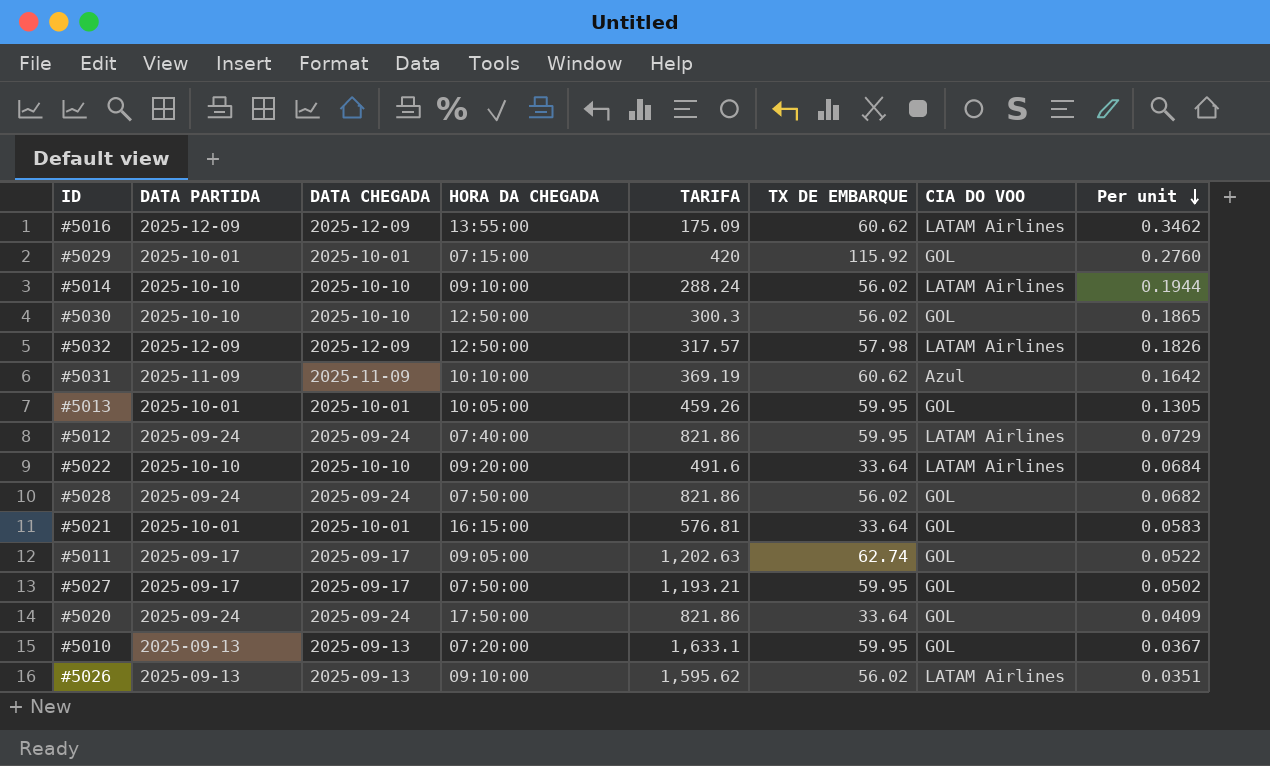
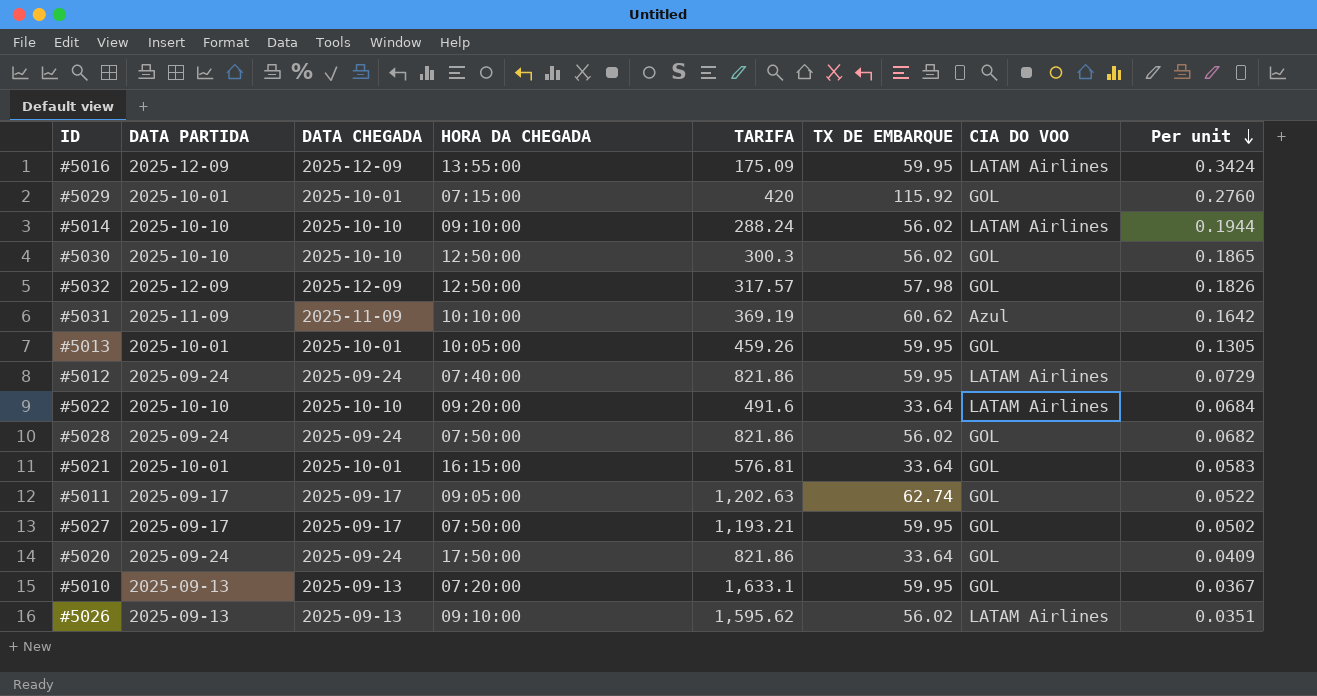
#5016 | TX DE EMBARQUE: 60.62 -> 59.95
#5016 | Per unit: 0.3462 -> 0.3424
#5032 | CIA DO VOO: LATAM Airlines -> GOL

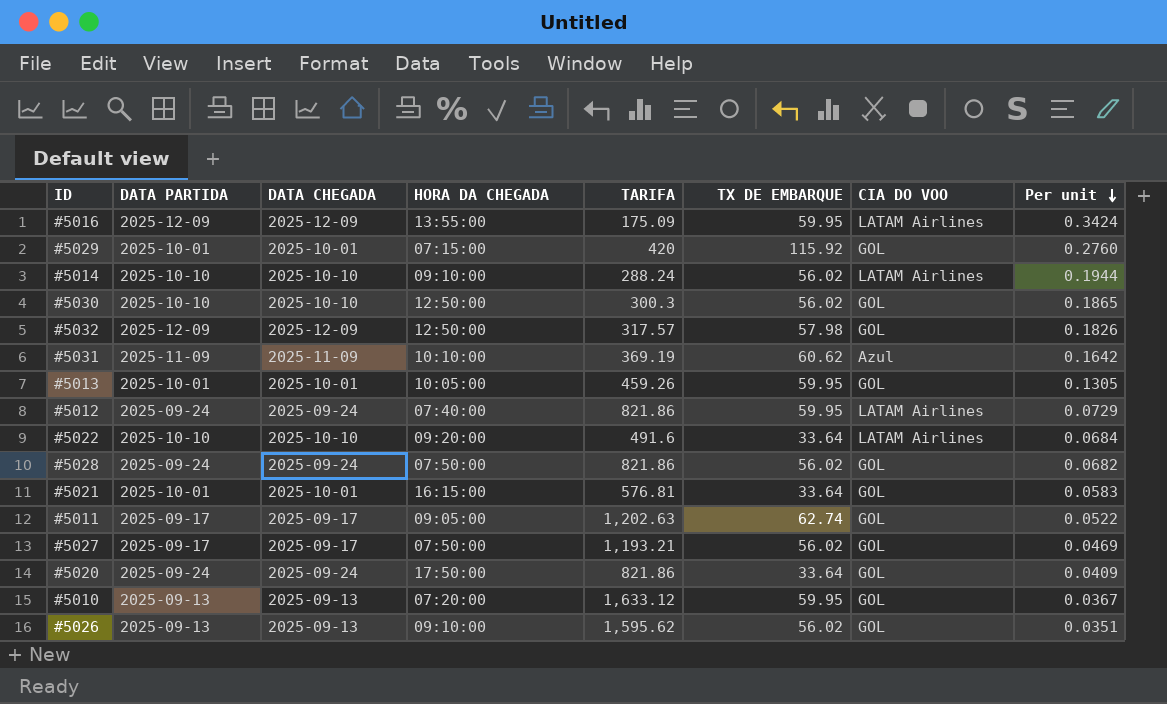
#5027 | TX DE EMBARQUE: 59.95 -> 56.02
#5027 | Per unit: 0.0502 -> 0.0469
#5010 | TARIFA: 1,633.1 -> 1,633.12
#5026 | CIA DO VOO: LATAM Airlines -> GOL

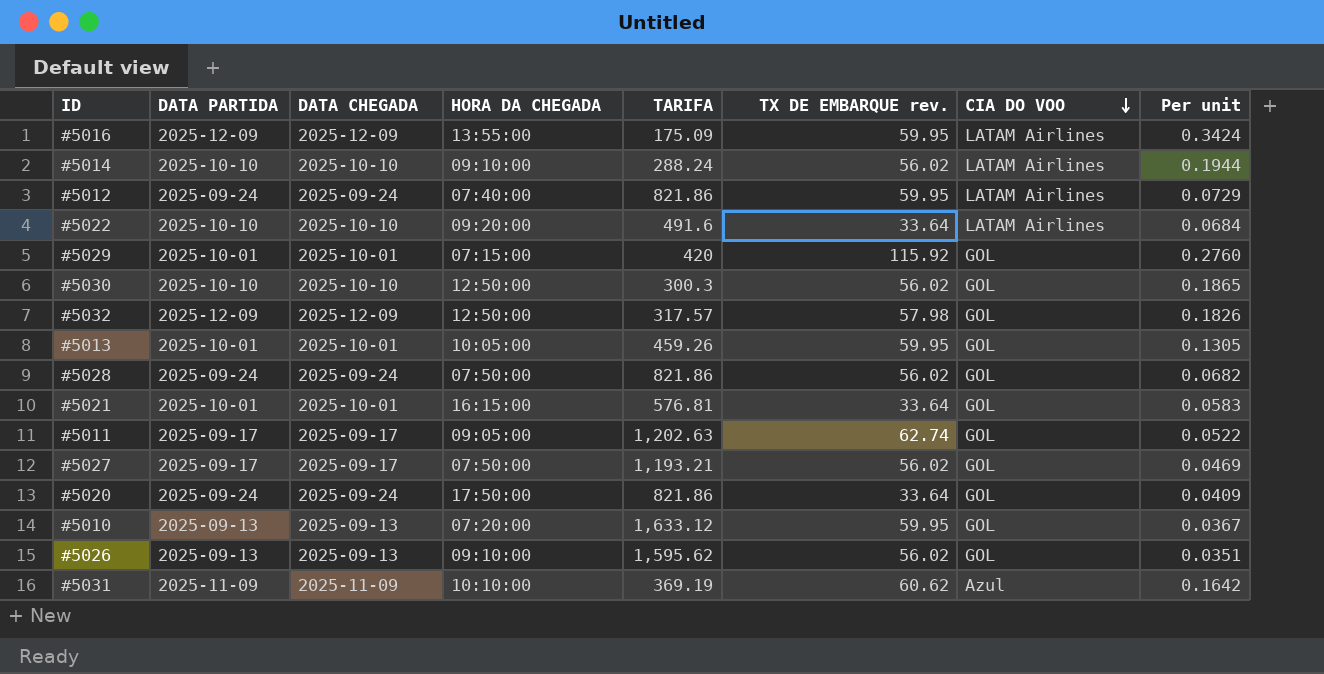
row order: Per unit descending -> CIA DO VOO descending
column name: TX DE EMBARQUE -> TX DE EMBARQUE rev.

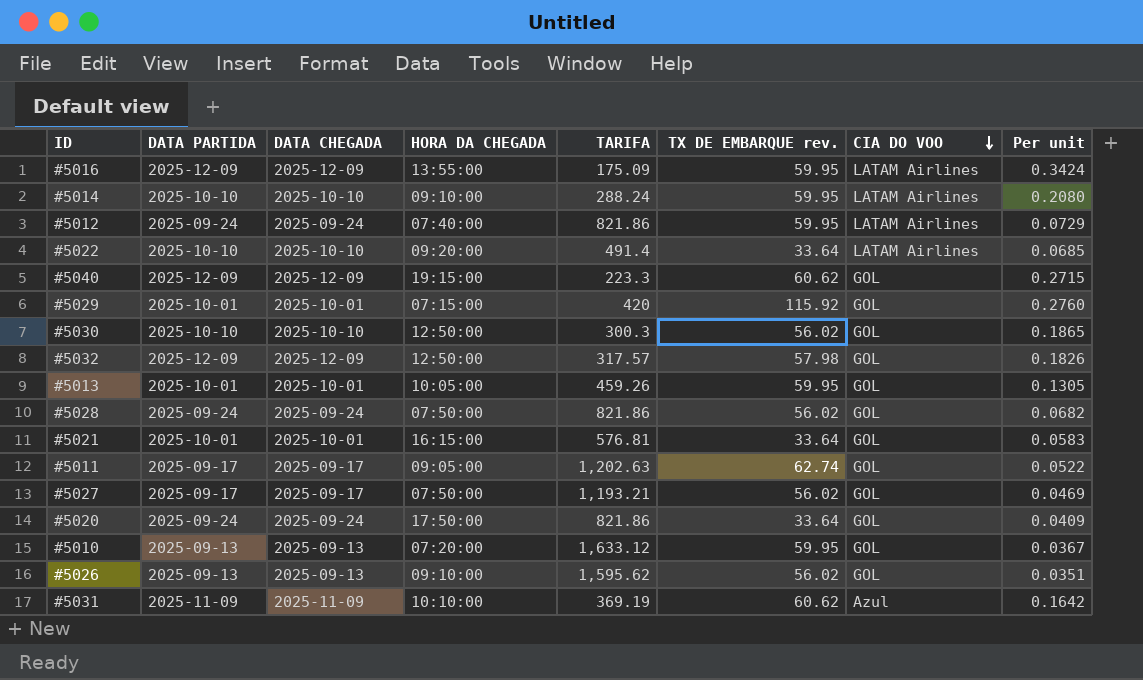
#5014 | TX DE EMBARQUE rev.: 56.02 -> 59.95
#5014 | Per unit: 0.1944 -> 0.2080
#5022 | TARIFA: 491.6 -> 491.4
#5022 | Per unit: 0.0684 -> 0.0685
row #5040: none -> 2025-12-09 | 2025-12-09 | 19:15:00 | 223.3 | 60.62 | GOL | 0.2715

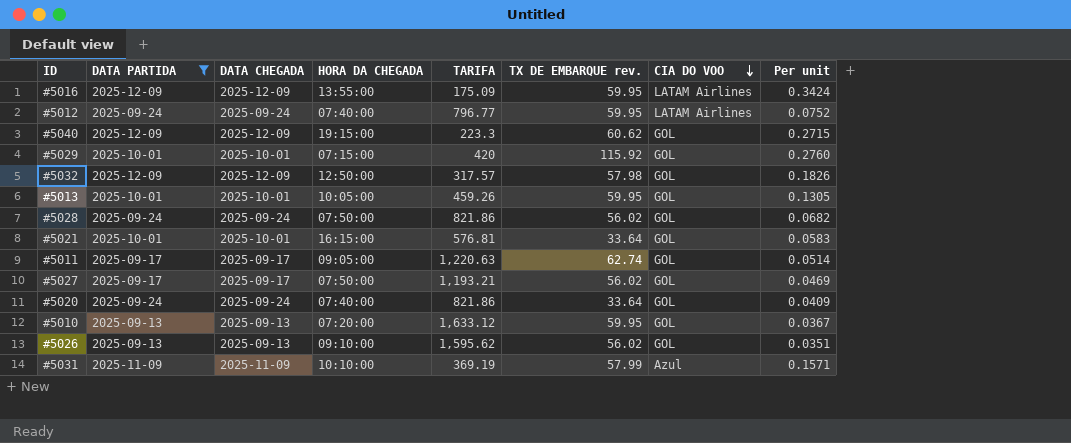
filter: none -> DATA PARTIDA != 2025-10-10
#5012 | TARIFA: 821.86 -> 796.77
#5012 | Per unit: 0.0729 -> 0.0752
#5011 | TARIFA: 1,202.63 -> 1,220.63
#5011 | Per unit: 0.0522 -> 0.0514
#5020 | HORA DA CHEGADA: 17:50:00 -> 07:40:00
#5031 | TX DE EMBARQUE rev.: 60.62 -> 57.99
#5031 | Per unit: 0.1642 -> 0.1571

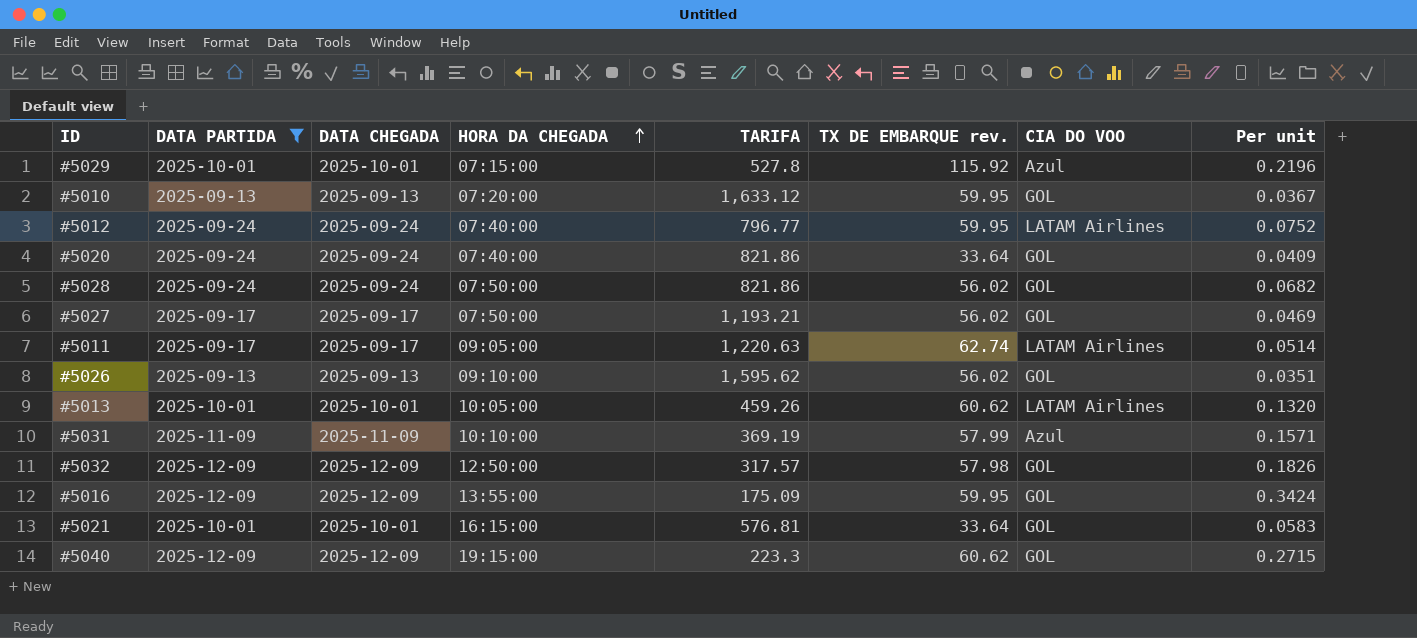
row order: CIA DO VOO descending -> HORA DA CHEGADA ascending
#5029 | TARIFA: 420 -> 527.8
#5029 | CIA DO VOO: GOL -> Azul
#5029 | Per unit: 0.2760 -> 0.2196
#5011 | CIA DO VOO: GOL -> LATAM Airlines
#5013 | TX DE EMBARQUE rev.: 59.95 -> 60.62
#5013 | CIA DO VOO: GOL -> LATAM Airlines
#5013 | Per unit: 0.1305 -> 0.1320
#5016 | CIA DO VOO: LATAM Airlines -> GOL

